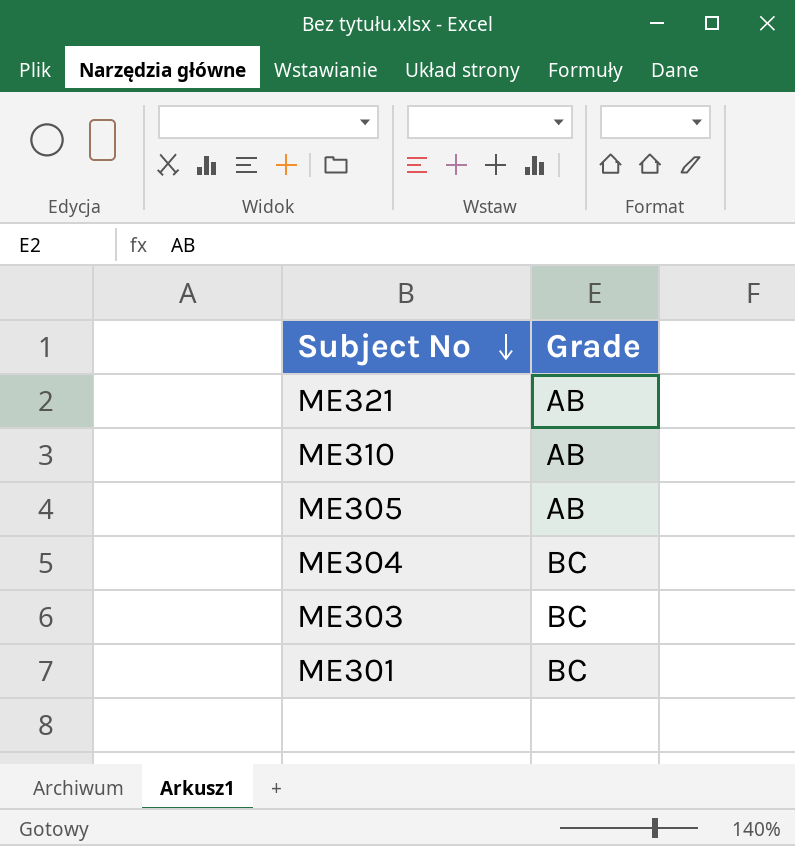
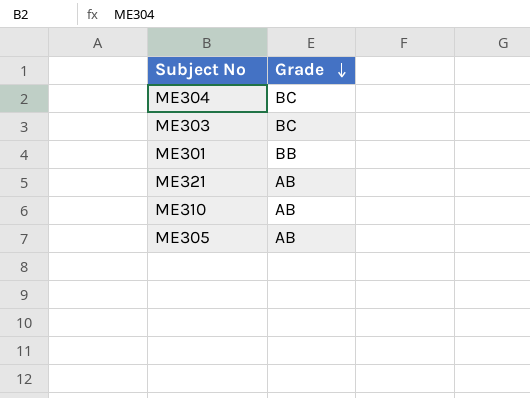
row order: Subject No descending -> Grade descending
ME301 | Grade: BC -> BB

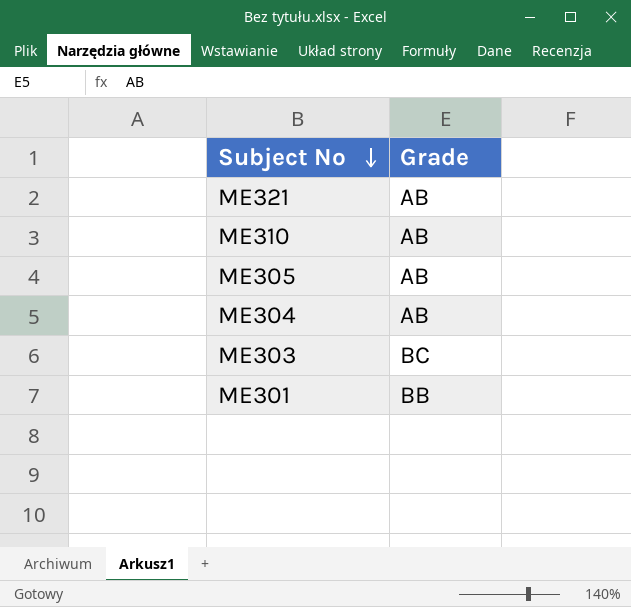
row order: Grade descending -> Subject No descending
ME304 | Grade: BC -> AB

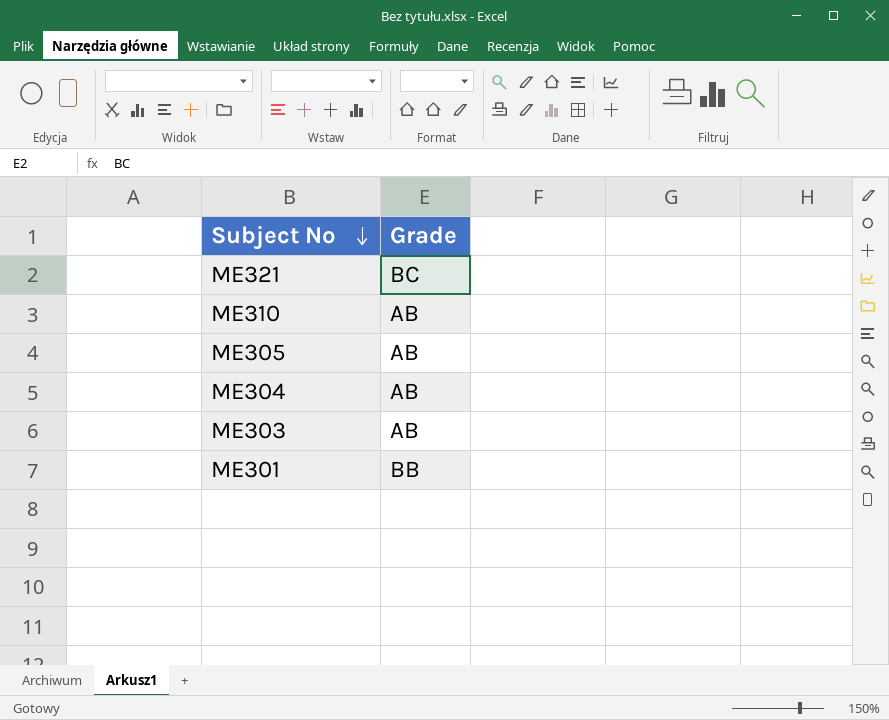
ME321 | Grade: AB -> BC
ME303 | Grade: BC -> AB

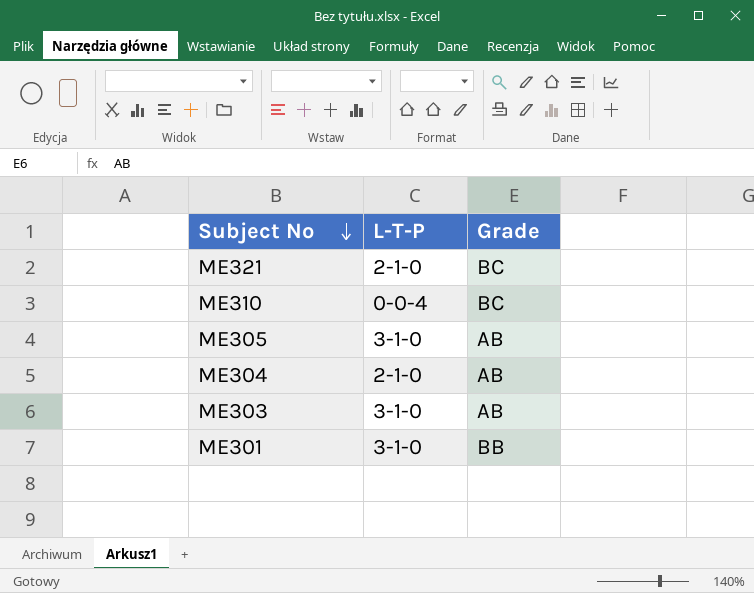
column L-T-P | position: none -> 2
ME310 | Grade: AB -> BC

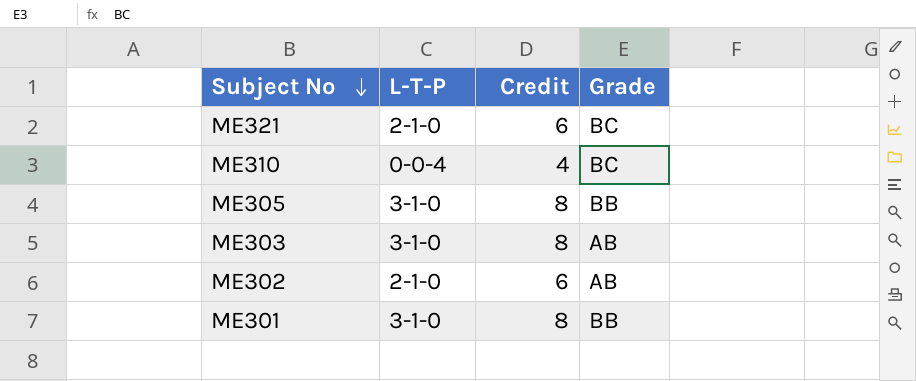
column Credit | position: none -> 3
row ME304: 2-1-0 | AB -> none
ME305 | Grade: AB -> BB
row ME302: none -> 2-1-0 | 6 | AB

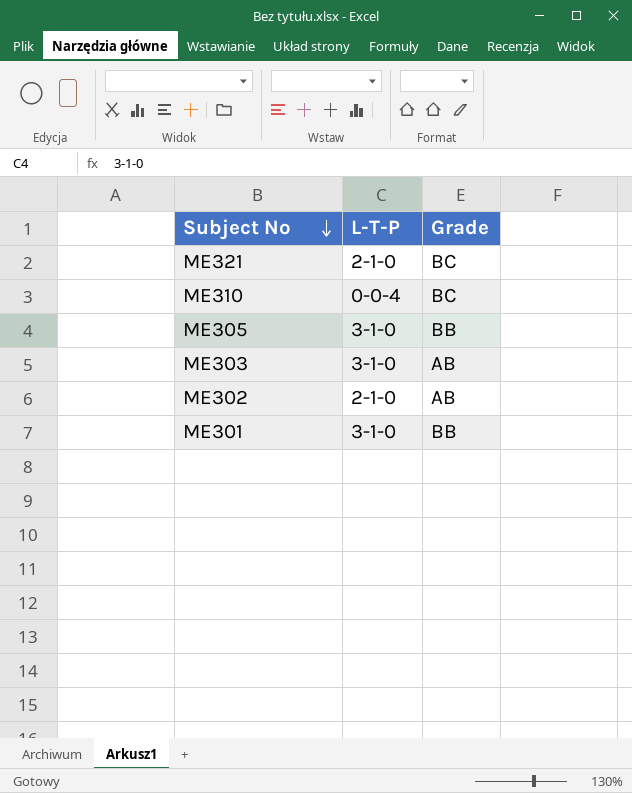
column Credit | position: 3 -> none

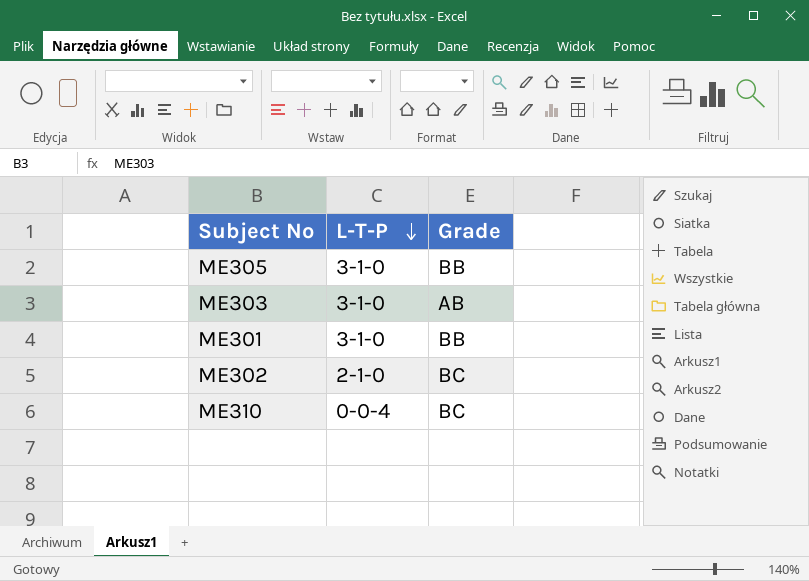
row order: Subject No descending -> L-T-P descending
row ME321: 2-1-0 | BC -> none
ME302 | Grade: AB -> BC

